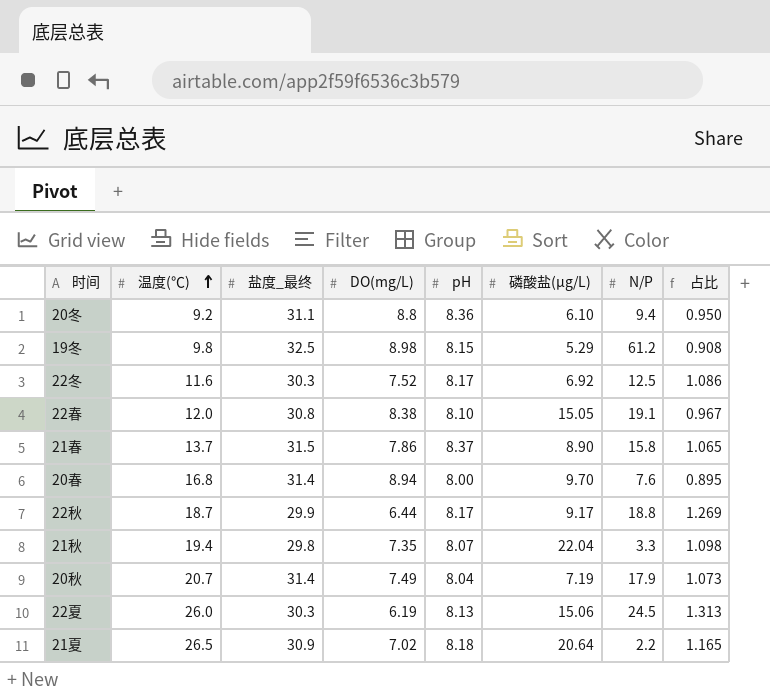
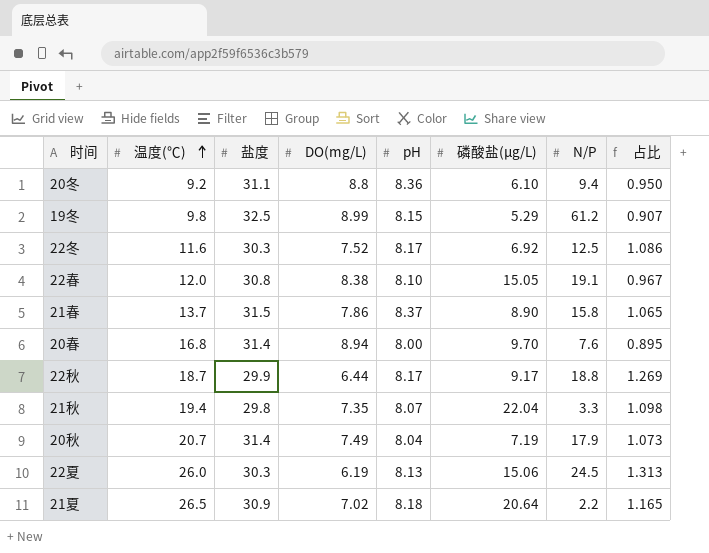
column name: 盐度_最终 -> 盐度
19冬 | DO(mg/L): 8.98 -> 8.99
19冬 | 占比: 0.908 -> 0.907

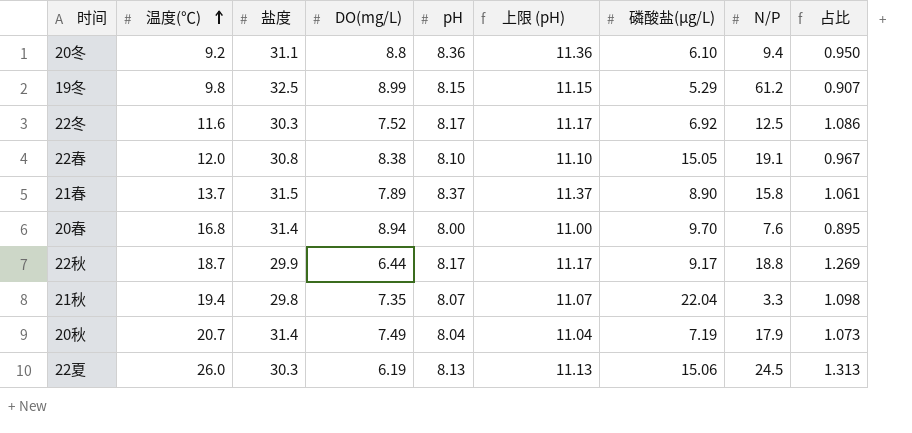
column 上限 (pH) | formula: none -> [pH] + 3
row 21夏: 26.5 | 30.9 | 7.02 | 8.18 | 20.64 | 2.2 | 1.165 -> none
21春 | DO(mg/L): 7.86 -> 7.89
21春 | 占比: 1.065 -> 1.061

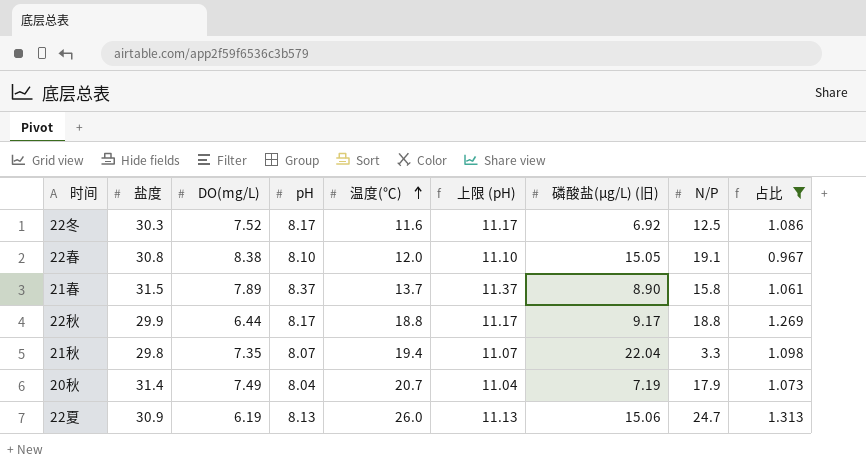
filter: none -> 占比 >= 0.967
column 温度(℃) | position: 2 -> 5
column name: 磷酸盐(μg/L) -> 磷酸盐(μg/L) (旧)
22秋 | 温度(℃): 18.7 -> 18.8
22夏 | 盐度: 30.3 -> 30.9
22夏 | N/P: 24.5 -> 24.7

